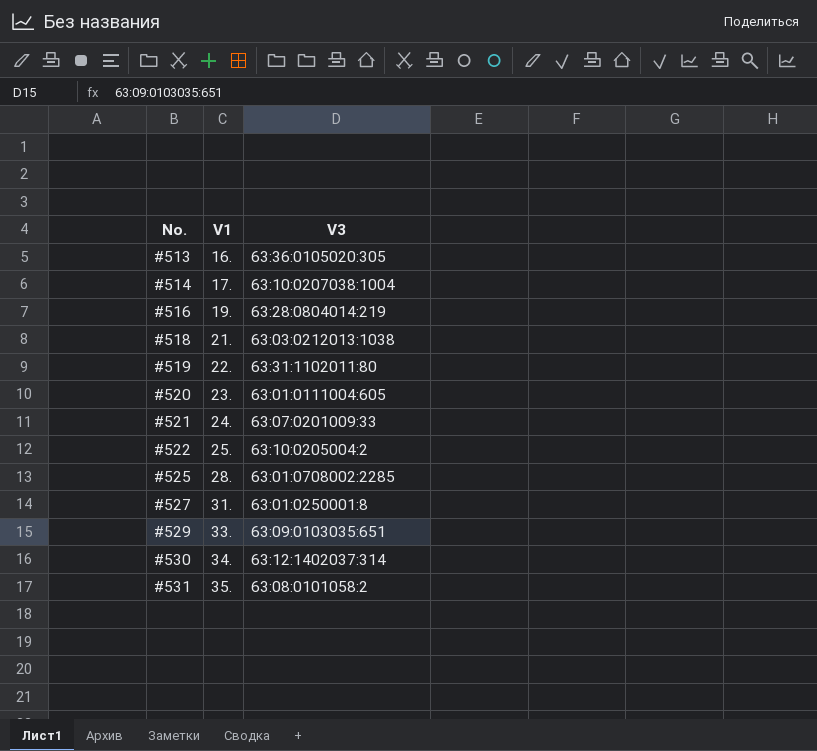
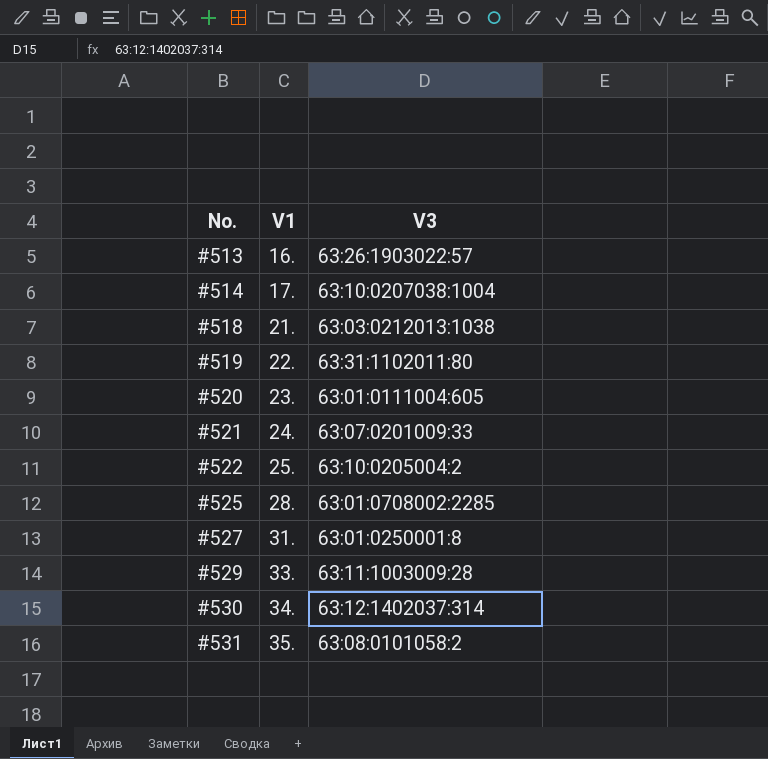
row #516: 19. | 63:28:0804014:219 -> none
#513 | V3: 63:36:0105020:305 -> 63:26:1903022:57
#529 | V3: 63:09:0103035:651 -> 63:11:1003009:28

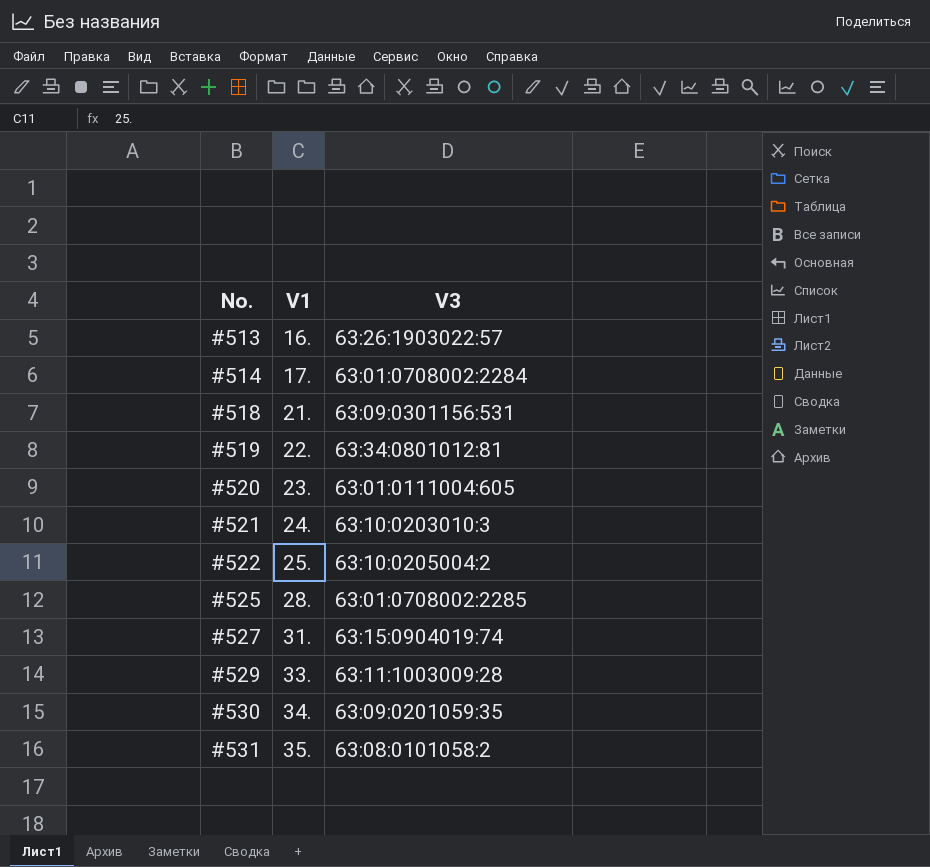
#514 | V3: 63:10:0207038:1004 -> 63:01:0708002:2284
#518 | V3: 63:03:0212013:1038 -> 63:09:0301156:531
#519 | V3: 63:31:1102011:80 -> 63:34:0801012:81
#521 | V3: 63:07:0201009:33 -> 63:10:0203010:3
#527 | V3: 63:01:0250001:8 -> 63:15:0904019:74
#530 | V3: 63:12:1402037:314 -> 63:09:0201059:35

